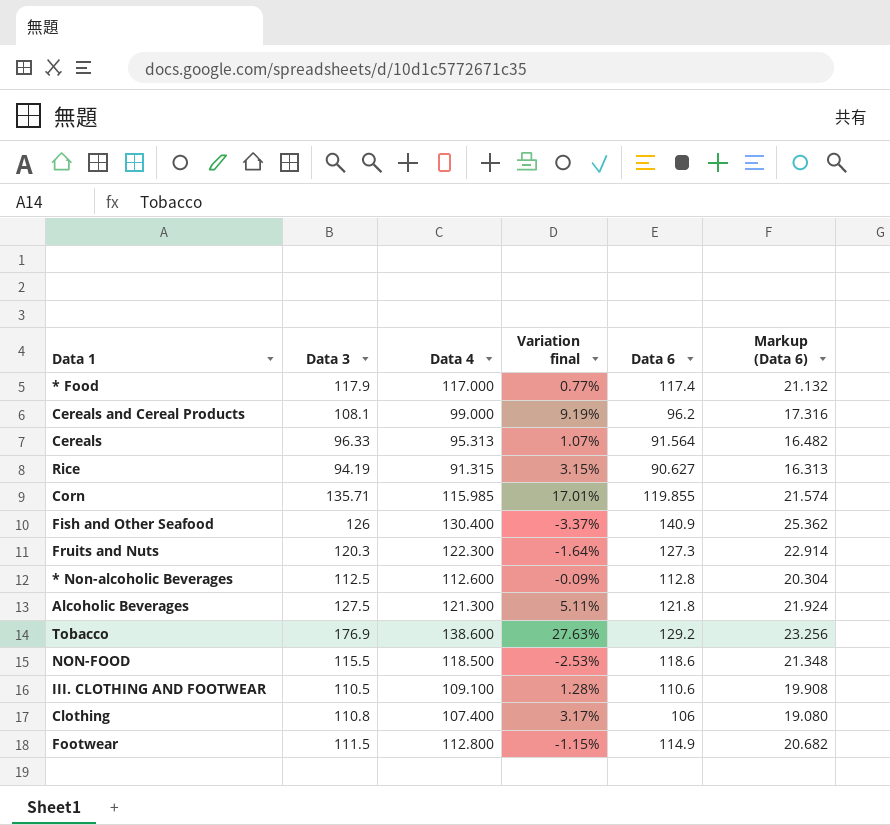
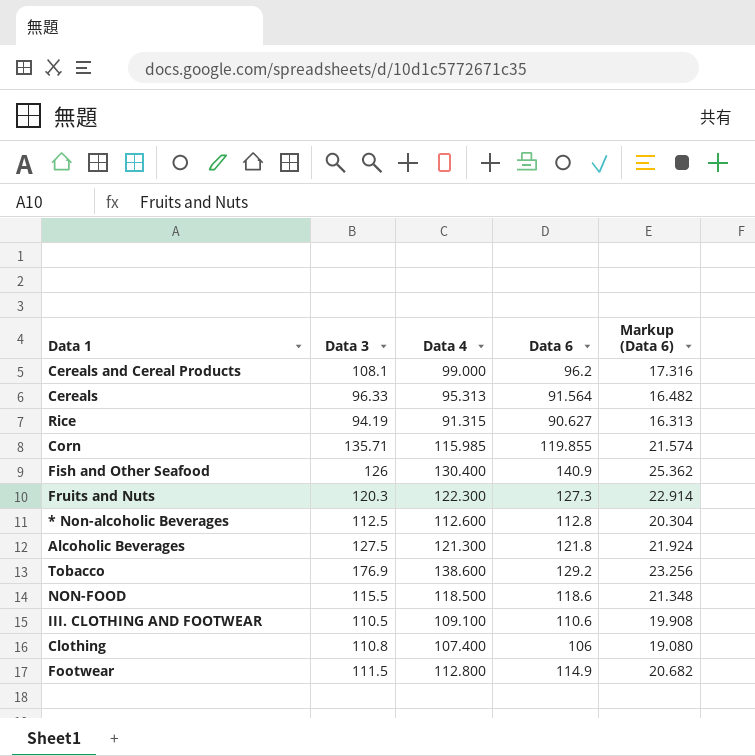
column Variation final | formula: ([Data 3] - [Data 4]) / [Data 4] -> none
row * Food: 117.9 | 117.000 | 0.77% | 117.4 | 21.132 -> none

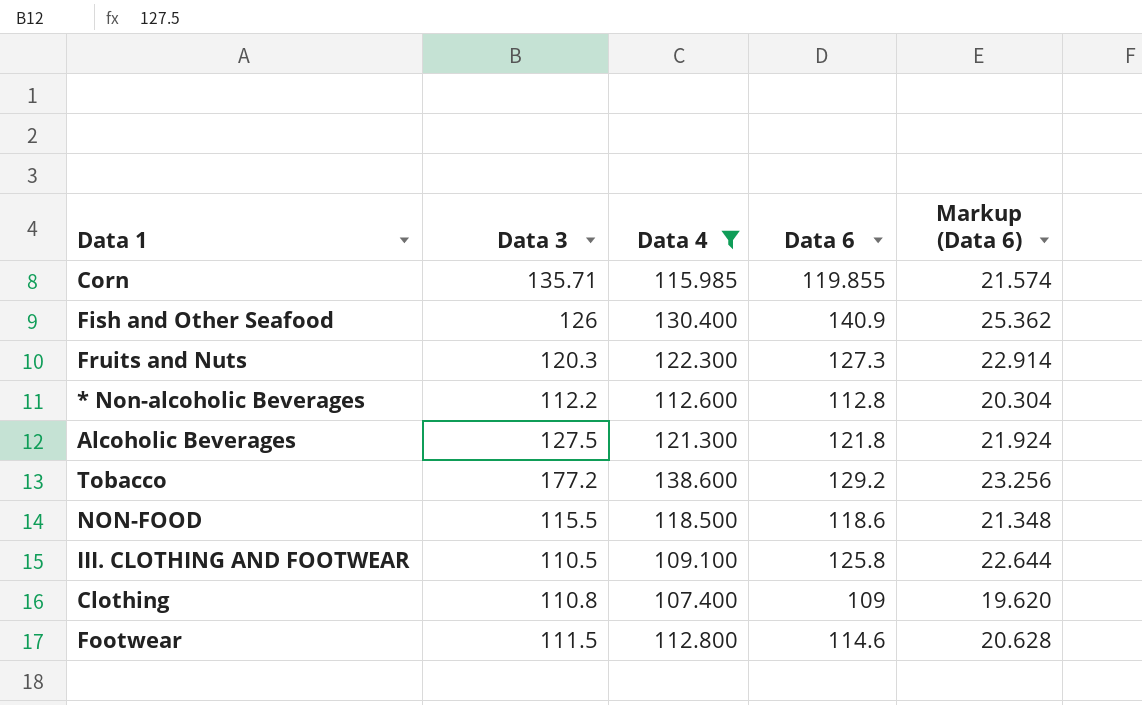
filter: none -> Data 4 >= 107.400
* Non-alcoholic Beverages | Data 3: 112.5 -> 112.2
Tobacco | Data 3: 176.9 -> 177.2
III. CLOTHING AND FOOTWEAR | Data 6: 110.6 -> 125.8
III. CLOTHING AND FOOTWEAR | Markup (Data 6): 19.908 -> 22.644
Clothing | Data 6: 106 -> 109
Clothing | Markup (Data 6): 19.080 -> 19.620
Footwear | Data 6: 114.9 -> 114.6
Footwear | Markup (Data 6): 20.682 -> 20.628

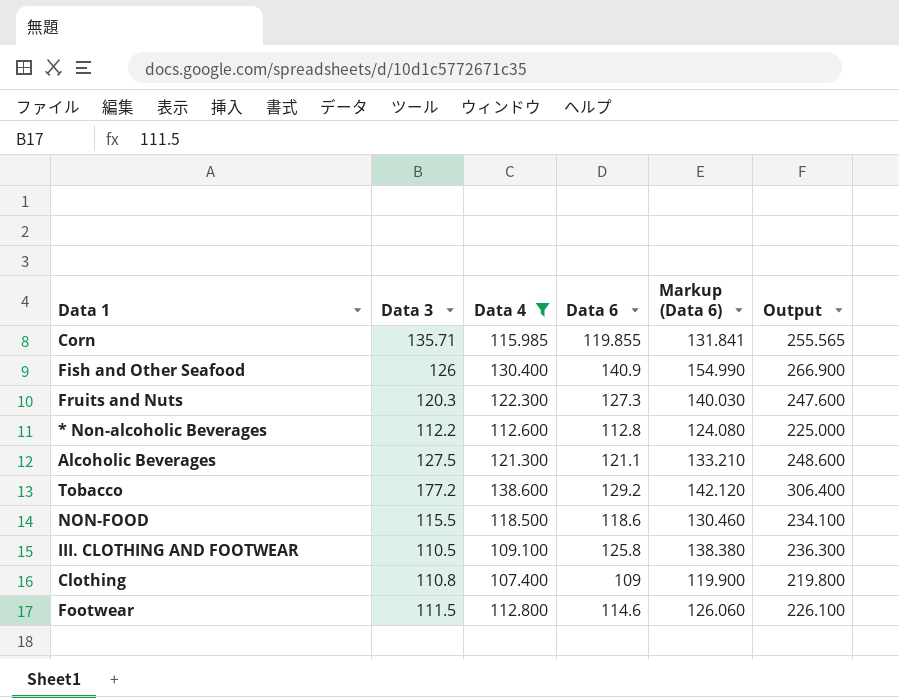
column Markup (Data 6) | formula: [Data 6] * 0.18 -> [Data 6] * 1.1
column Output | formula: none -> [Data 3] + [Data 6]
Alcoholic Beverages | Data 6: 121.8 -> 121.1

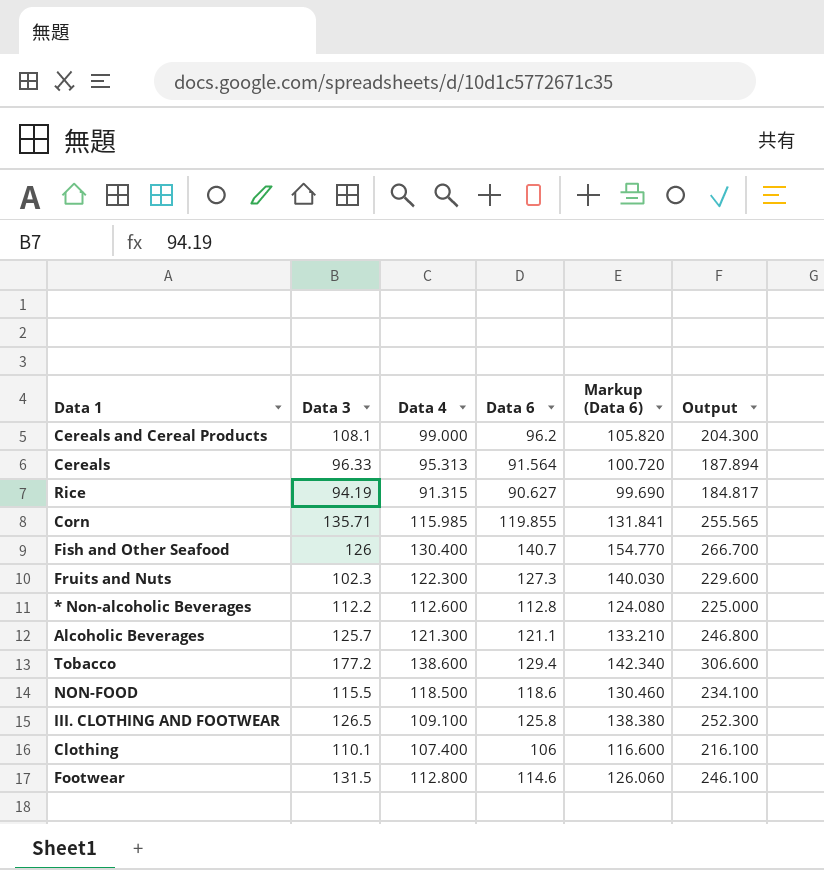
filter: Data 4 >= 107.400 -> none
Fish and Other Seafood | Data 6: 140.9 -> 140.7
Fish and Other Seafood | Markup (Data 6): 154.990 -> 154.770
Fish and Other Seafood | Output: 266.900 -> 266.700
Fruits and Nuts | Data 3: 120.3 -> 102.3
Fruits and Nuts | Output: 247.600 -> 229.600
Alcoholic Beverages | Data 3: 127.5 -> 125.7
Alcoholic Beverages | Output: 248.600 -> 246.800
Tobacco | Data 6: 129.2 -> 129.4
Tobacco | Markup (Data 6): 142.120 -> 142.340
Tobacco | Output: 306.400 -> 306.600
III. CLOTHING AND FOOTWEAR | Data 3: 110.5 -> 126.5
III. CLOTHING AND FOOTWEAR | Output: 236.300 -> 252.300
Clothing | Data 3: 110.8 -> 110.1
Clothing | Data 6: 109 -> 106
Clothing | Markup (Data 6): 119.900 -> 116.600
Clothing | Output: 219.800 -> 216.100
Footwear | Data 3: 111.5 -> 131.5
Footwear | Output: 226.100 -> 246.100

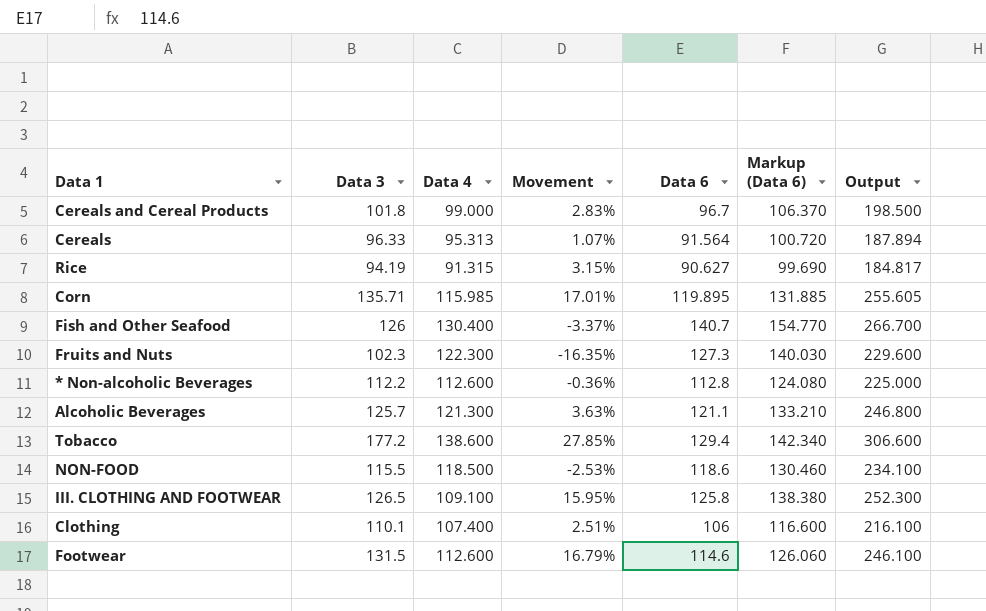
column Movement | formula: none -> ([Data 3] - [Data 4]) / [Data 4]
Cereals and Cereal Products | Data 3: 108.1 -> 101.8
Cereals and Cereal Products | Data 6: 96.2 -> 96.7
Cereals and Cereal Products | Markup (Data 6): 105.820 -> 106.370
Cereals and Cereal Products | Output: 204.300 -> 198.500
Corn | Data 6: 119.855 -> 119.895
Corn | Markup (Data 6): 131.841 -> 131.885
Corn | Output: 255.565 -> 255.605
Footwear | Data 4: 112.800 -> 112.600

